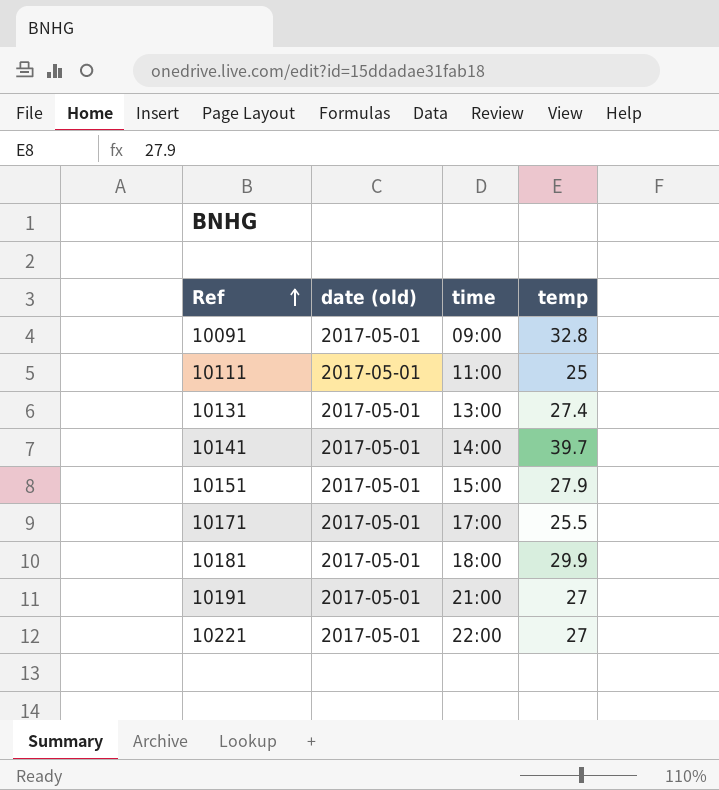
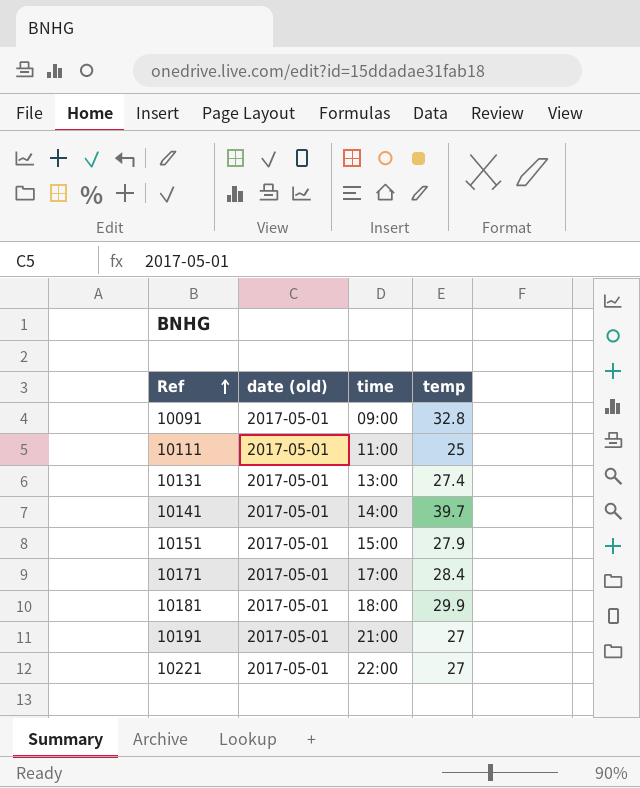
10171 | temp: 25.5 -> 28.4

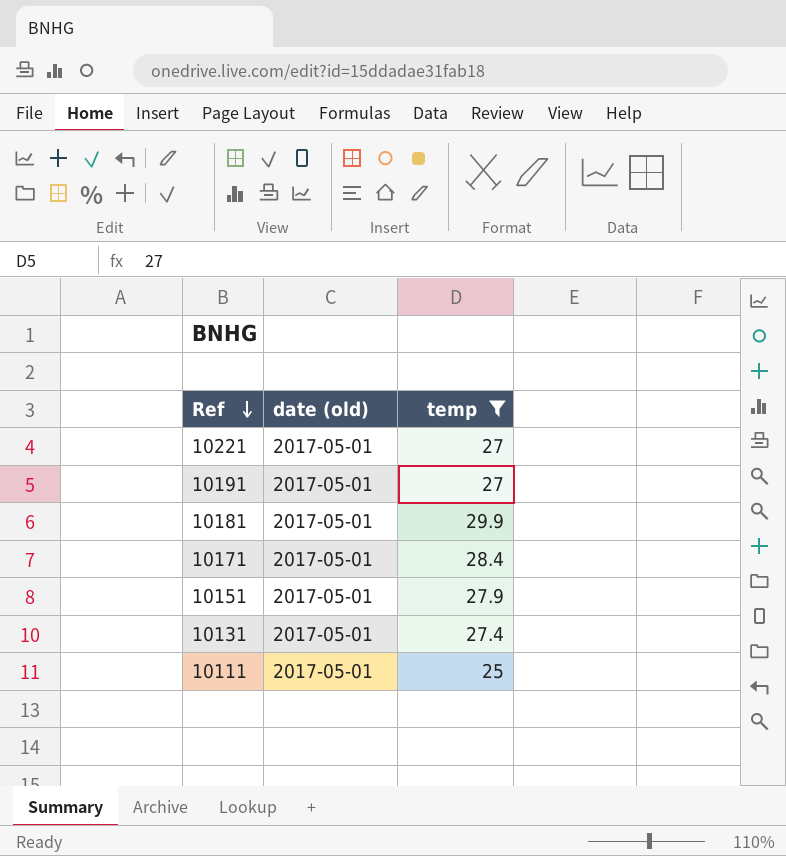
filter: none -> temp <= 29.9
row order: Ref ascending -> Ref descending
column time | position: 3 -> none

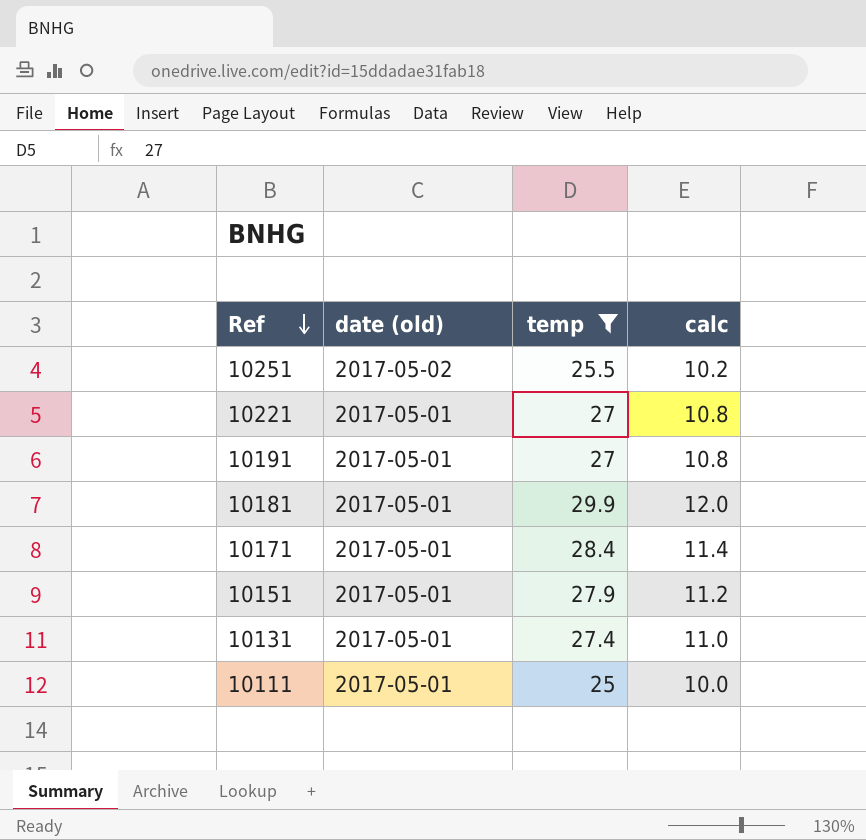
column calc | formula: none -> [temp] * 0.4
row 10251: none -> 2017-05-02 | 25.5 | 10.2

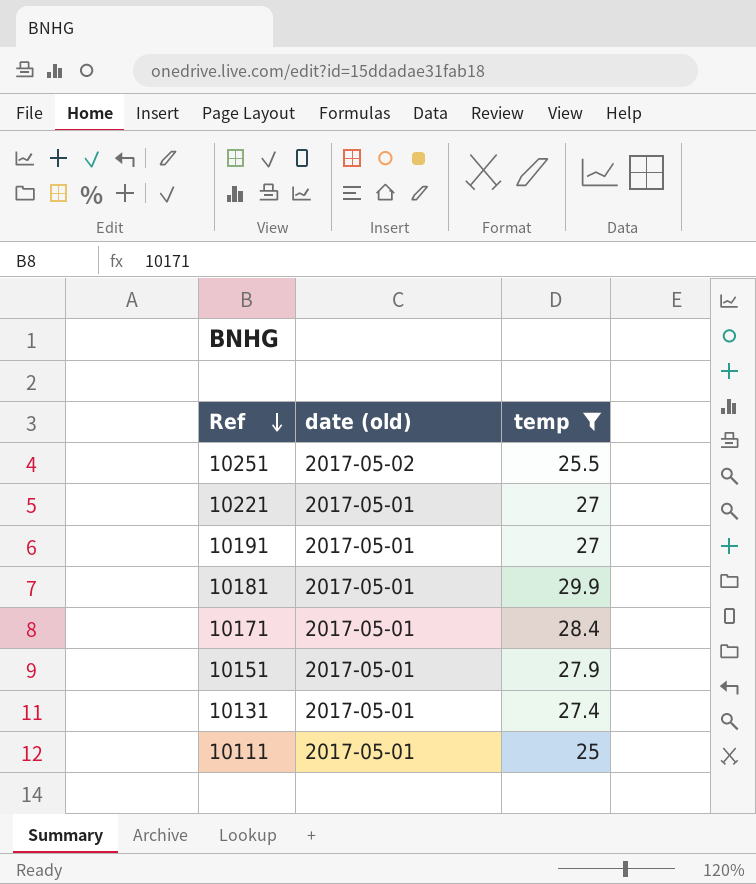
column calc | formula: [temp] * 0.4 -> none

